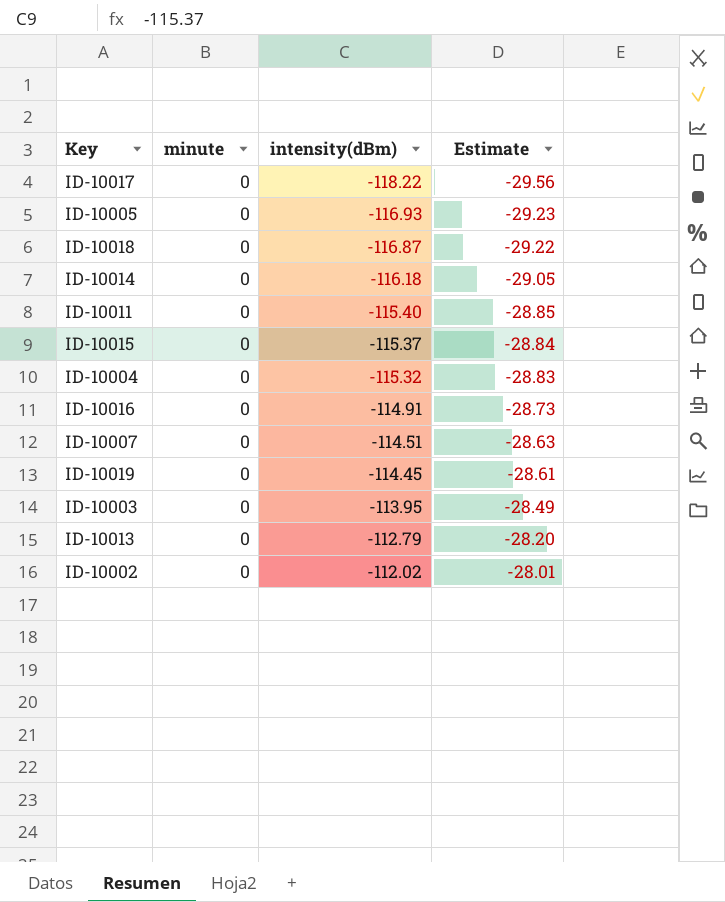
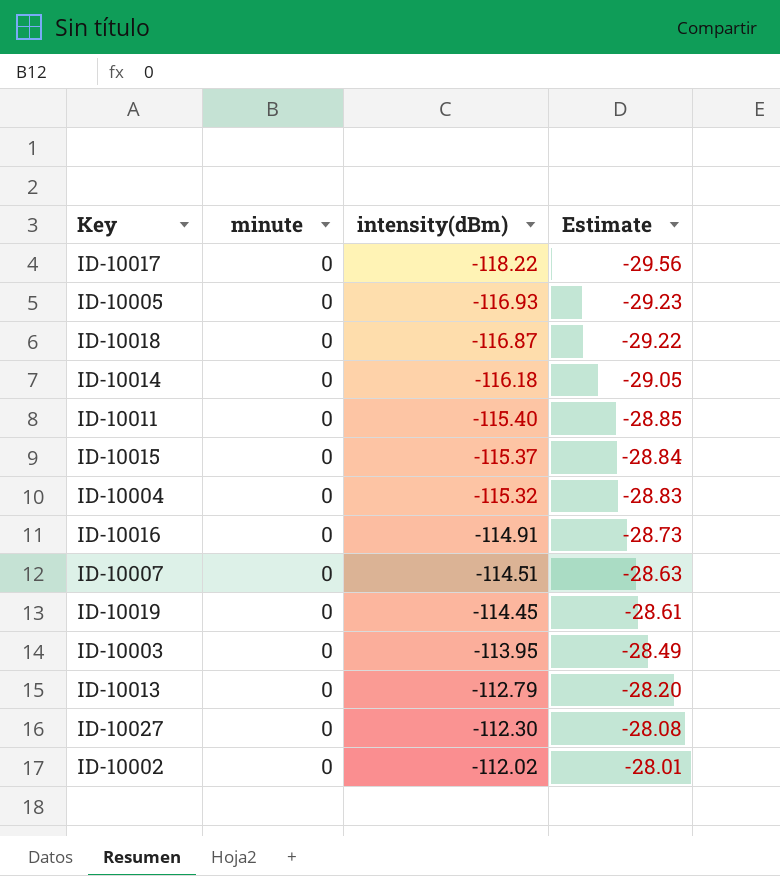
row ID-10027: none -> 0 | -112.30 | -28.08

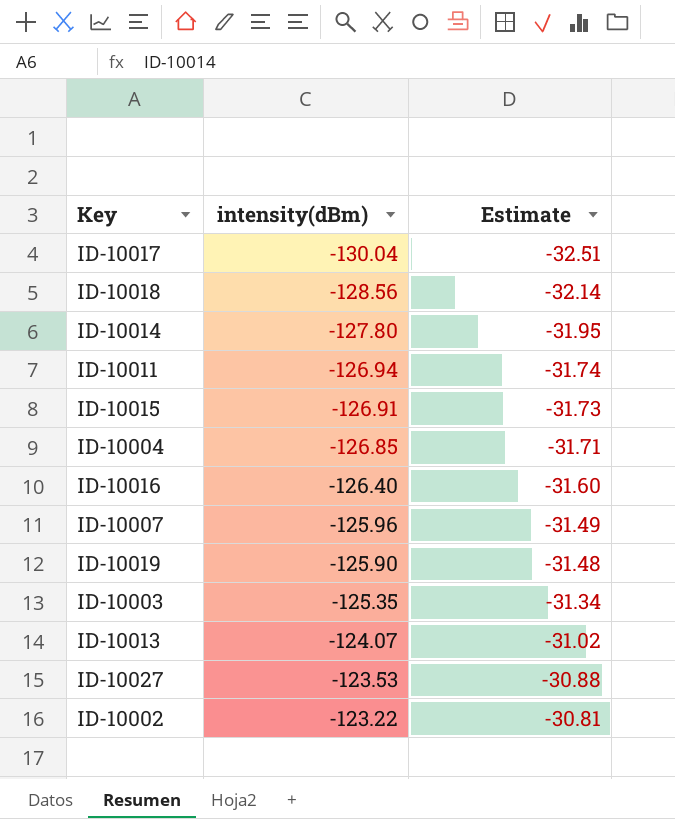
column minute | position: 2 -> none
row ID-10005: 0 | -116.93 | -29.23 -> none
ID-10017 | intensity(dBm): -118.22 -> -130.04
ID-10017 | Estimate: -29.56 -> -32.51
ID-10018 | intensity(dBm): -116.87 -> -128.56
ID-10018 | Estimate: -29.22 -> -32.14
ID-10014 | intensity(dBm): -116.18 -> -127.80
ID-10014 | Estimate: -29.05 -> -31.95
ID-10011 | intensity(dBm): -115.40 -> -126.94
ID-10011 | Estimate: -28.85 -> -31.74
ID-10015 | intensity(dBm): -115.37 -> -126.91
ID-10015 | Estimate: -28.84 -> -31.73
ID-10004 | intensity(dBm): -115.32 -> -126.85
ID-10004 | Estimate: -28.83 -> -31.71
ID-10016 | intensity(dBm): -114.91 -> -126.40
ID-10016 | Estimate: -28.73 -> -31.60
ID-10007 | intensity(dBm): -114.51 -> -125.96
ID-10007 | Estimate: -28.63 -> -31.49
ID-10019 | intensity(dBm): -114.45 -> -125.90
ID-10019 | Estimate: -28.61 -> -31.48
ID-10003 | intensity(dBm): -113.95 -> -125.35
ID-10003 | Estimate: -28.49 -> -31.34
ID-10013 | intensity(dBm): -112.79 -> -124.07
ID-10013 | Estimate: -28.20 -> -31.02
ID-10027 | intensity(dBm): -112.30 -> -123.53
ID-10027 | Estimate: -28.08 -> -30.88
ID-10002 | intensity(dBm): -112.02 -> -123.22
ID-10002 | Estimate: -28.01 -> -30.81

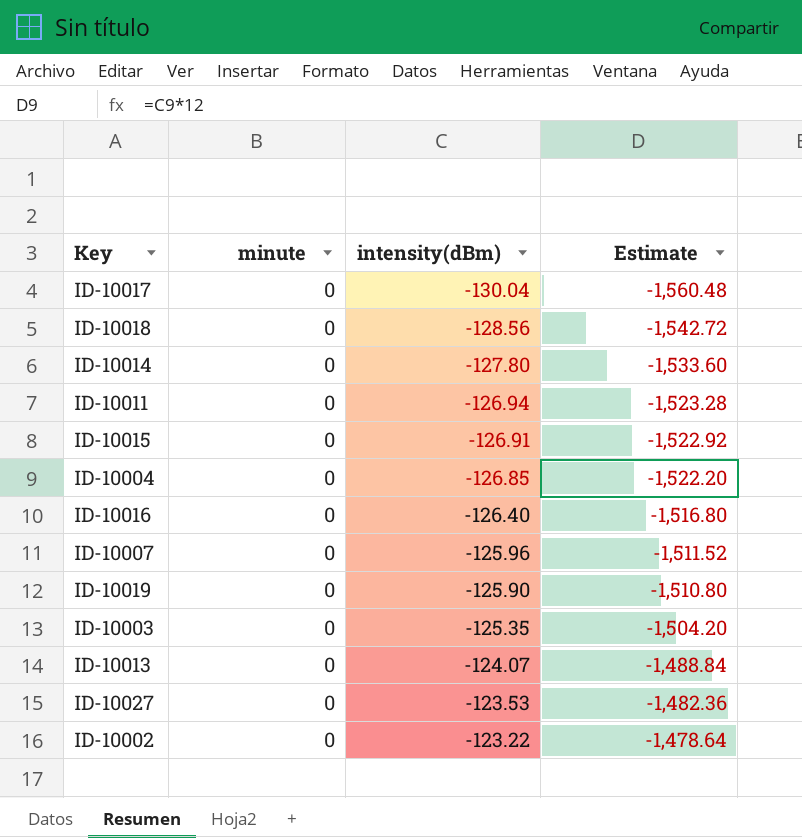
column minute | position: none -> 2
column Estimate | formula: [intensity(dBm)] * 0.25 -> [intensity(dBm)] * 12

